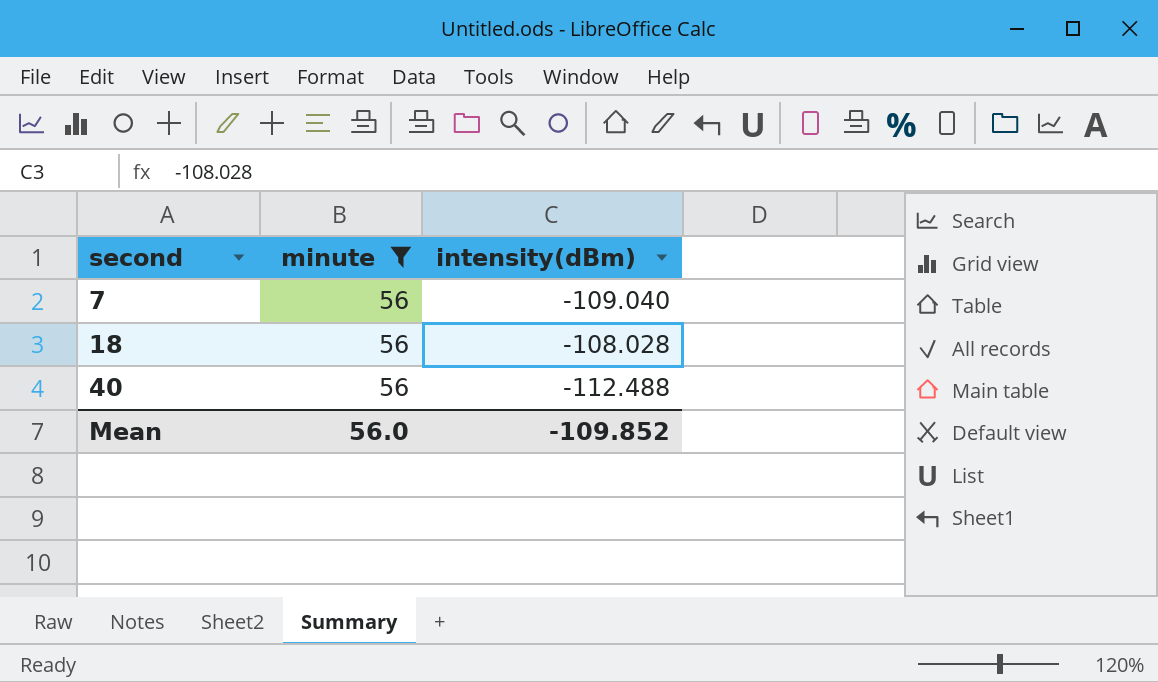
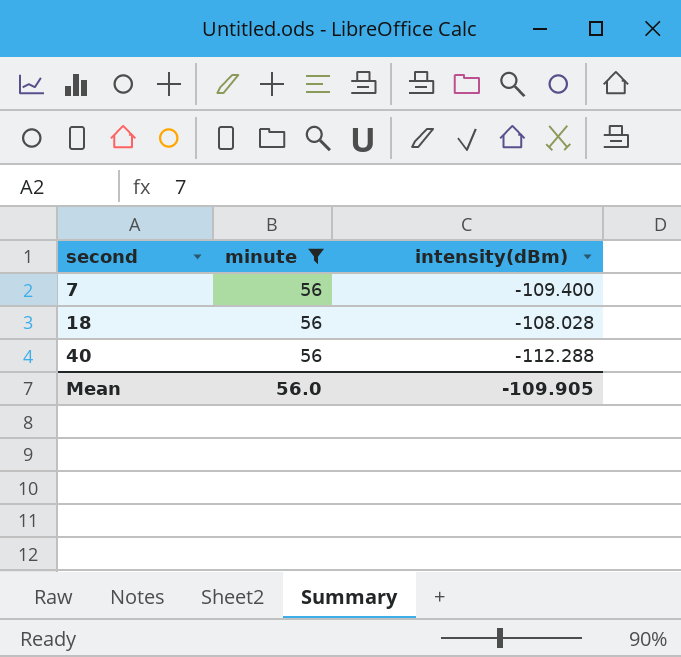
7 | intensity(dBm): -109.040 -> -109.400
40 | intensity(dBm): -112.488 -> -112.288
Mean | intensity(dBm): -109.852 -> -109.905

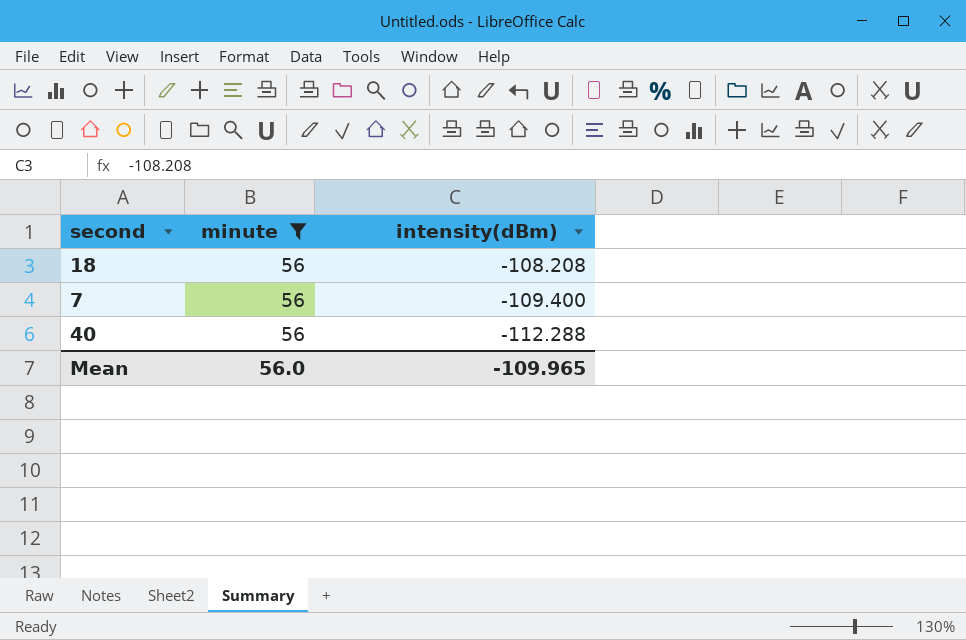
row order: second ascending -> intensity(dBm) descending
18 | intensity(dBm): -108.028 -> -108.208
Mean | intensity(dBm): -109.905 -> -109.965

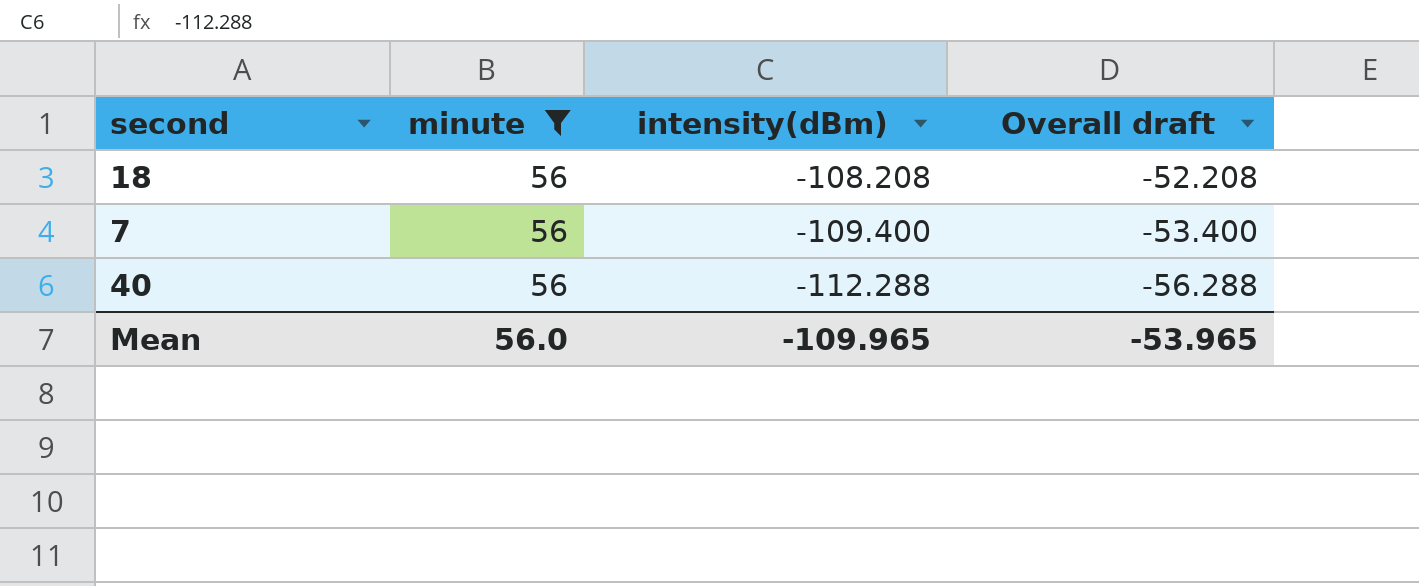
column Overall draft | formula: none -> [minute] + [intensity(dBm)]

